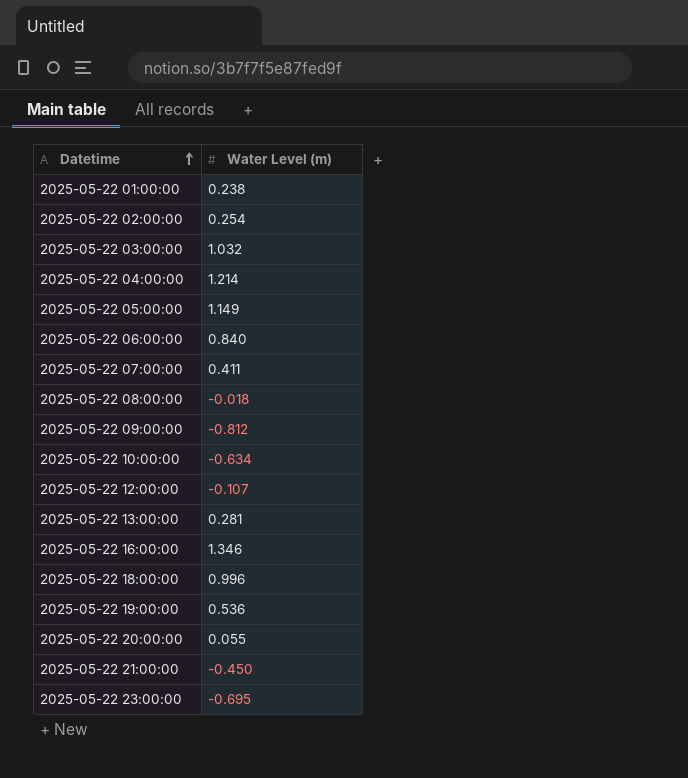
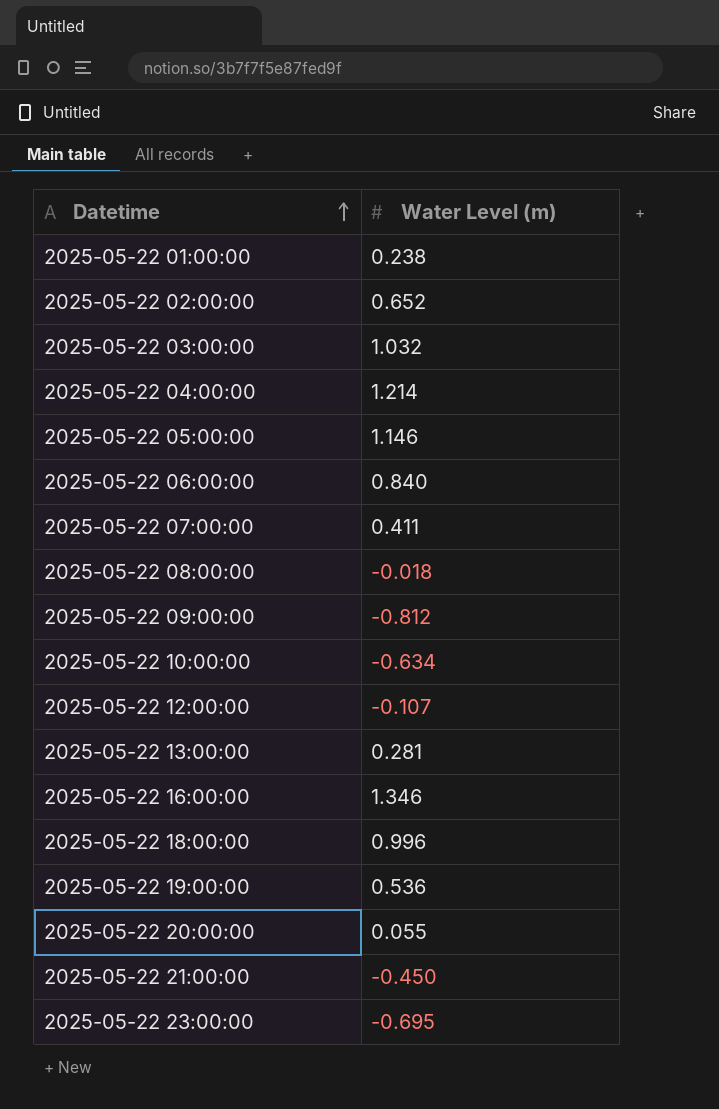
2025-05-22 02:00:00 | Water Level (m): 0.254 -> 0.652
2025-05-22 05:00:00 | Water Level (m): 1.149 -> 1.146

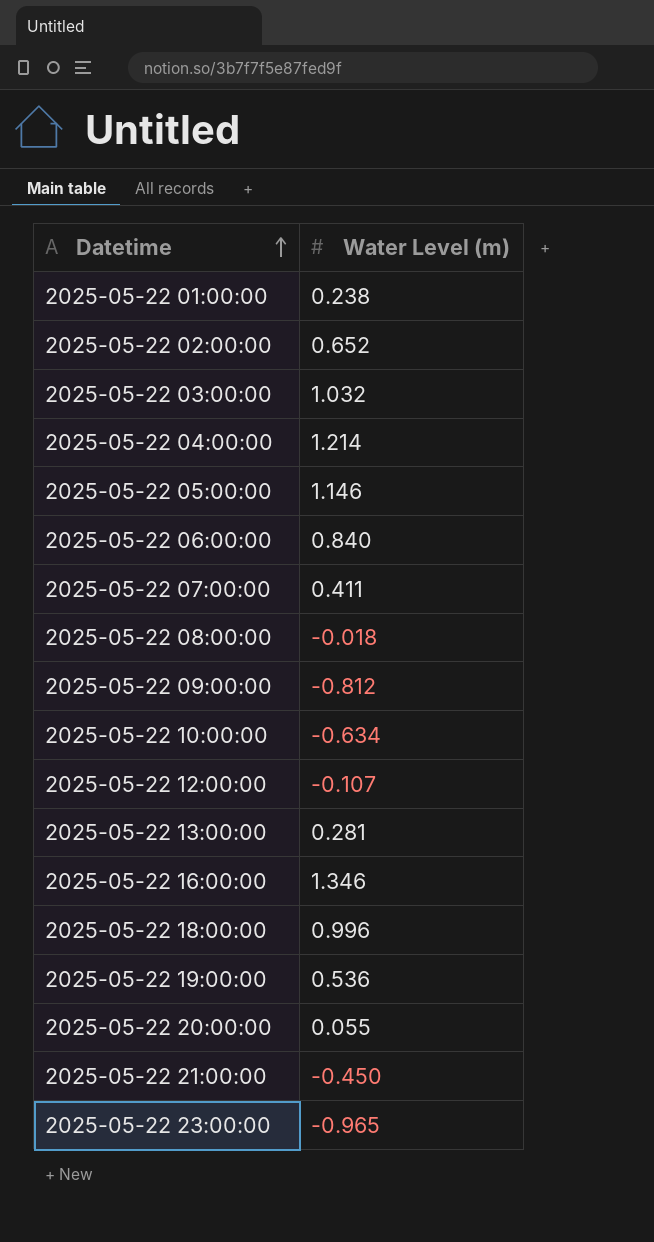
2025-05-22 23:00:00 | Water Level (m): -0.695 -> -0.965

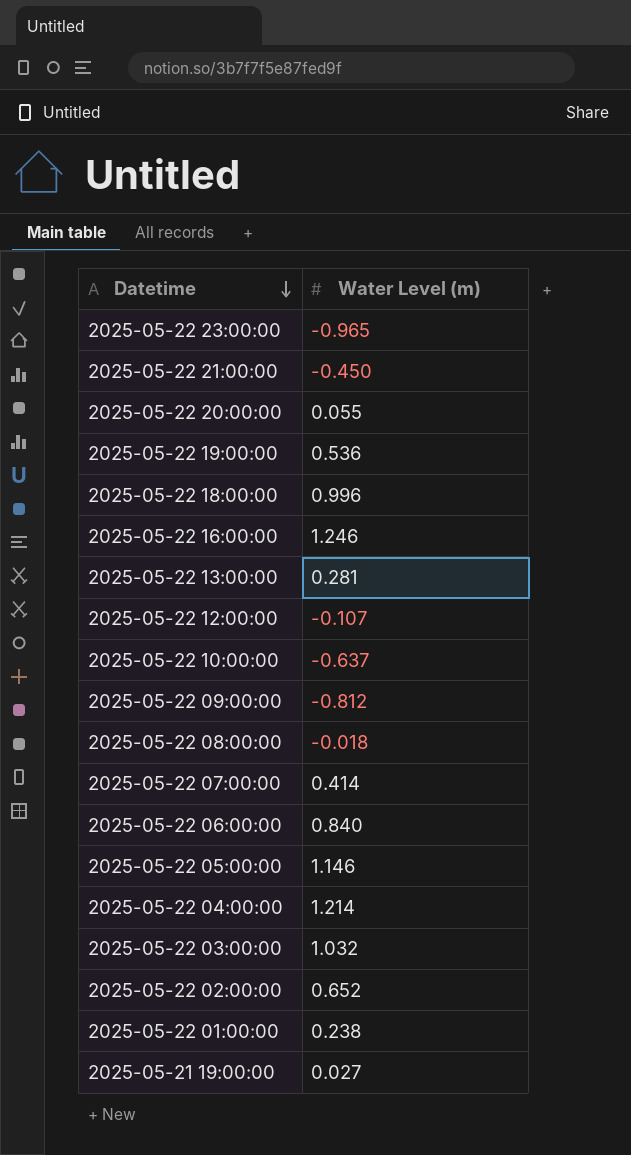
row order: Datetime ascending -> Datetime descending
2025-05-22 16:00:00 | Water Level (m): 1.346 -> 1.246
2025-05-22 10:00:00 | Water Level (m): -0.634 -> -0.637
2025-05-22 07:00:00 | Water Level (m): 0.411 -> 0.414
row 2025-05-21 19:00:00: none -> 0.027

